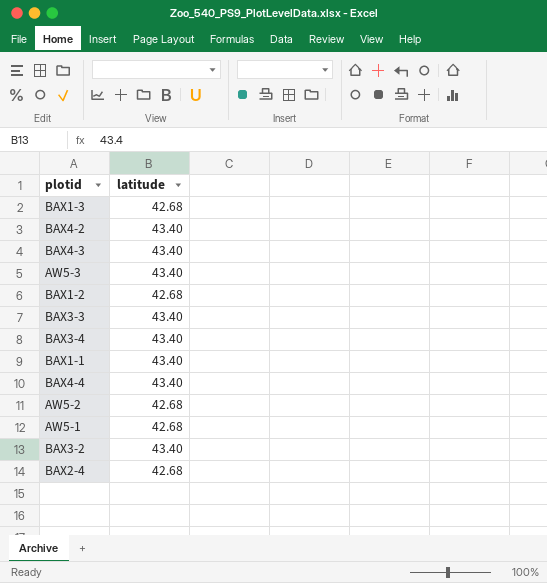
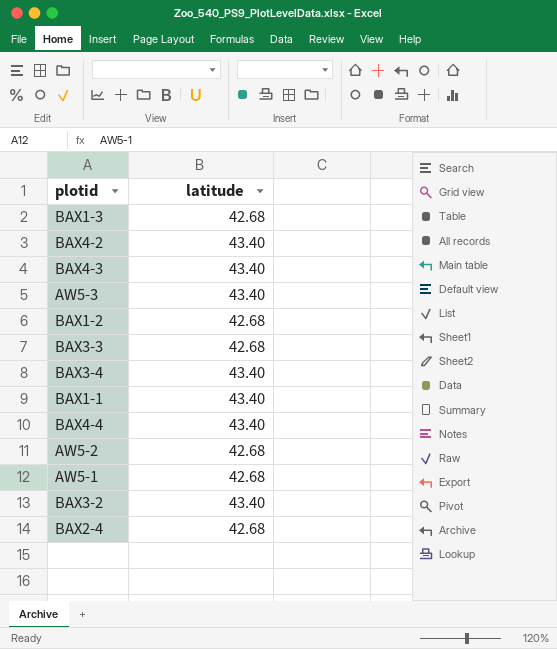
BAX3-3 | latitude: 43.40 -> 42.68

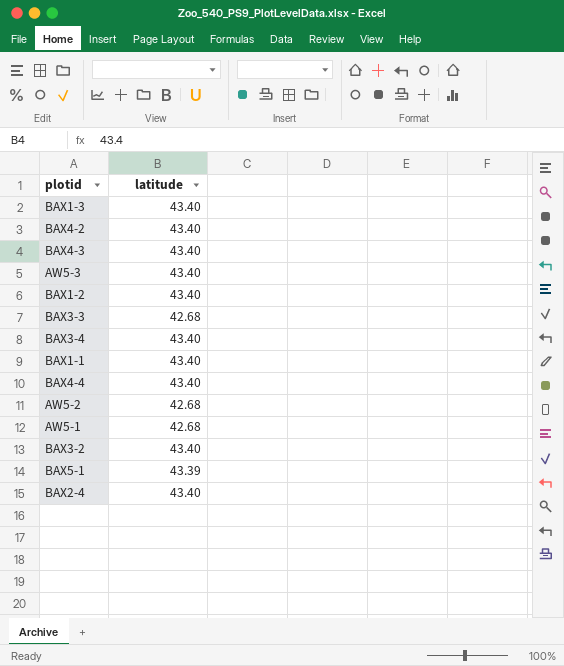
BAX1-3 | latitude: 42.68 -> 43.40
BAX1-2 | latitude: 42.68 -> 43.40
row BAX5-1: none -> 43.39
BAX2-4 | latitude: 42.68 -> 43.40

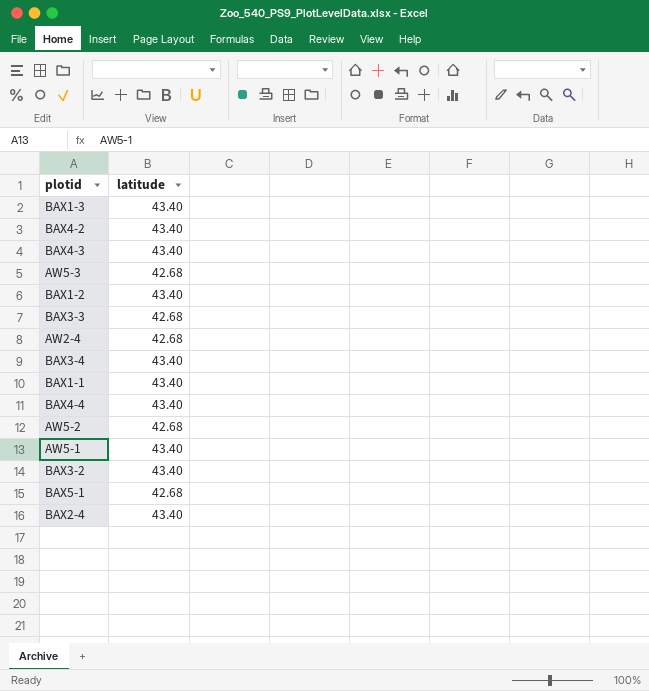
AW5-3 | latitude: 43.40 -> 42.68
row AW2-4: none -> 42.68
AW5-1 | latitude: 42.68 -> 43.40
BAX5-1 | latitude: 43.39 -> 42.68

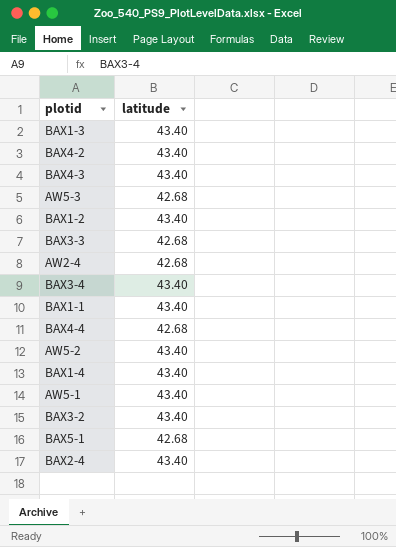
BAX4-4 | latitude: 43.40 -> 42.68
AW5-2 | latitude: 42.68 -> 43.40
row BAX1-4: none -> 43.40

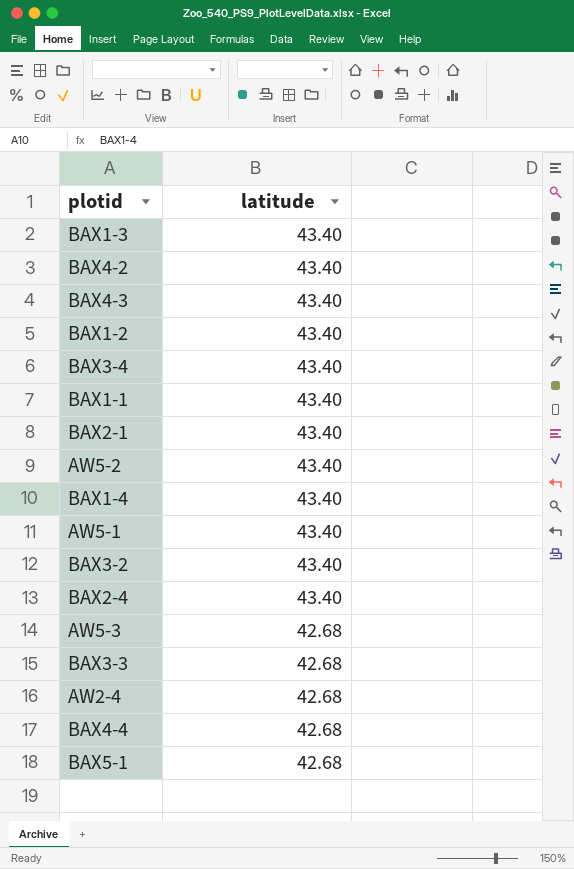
row order: none -> latitude descending
row BAX2-1: none -> 43.40

